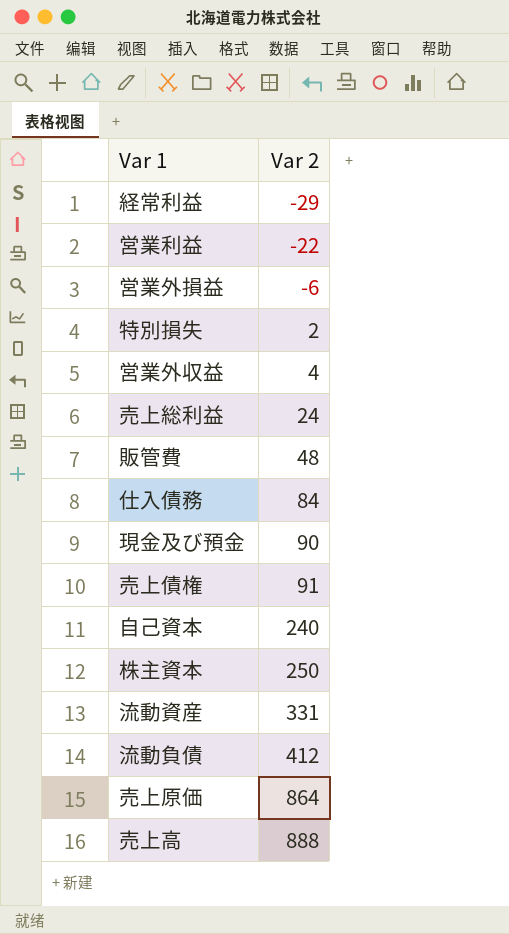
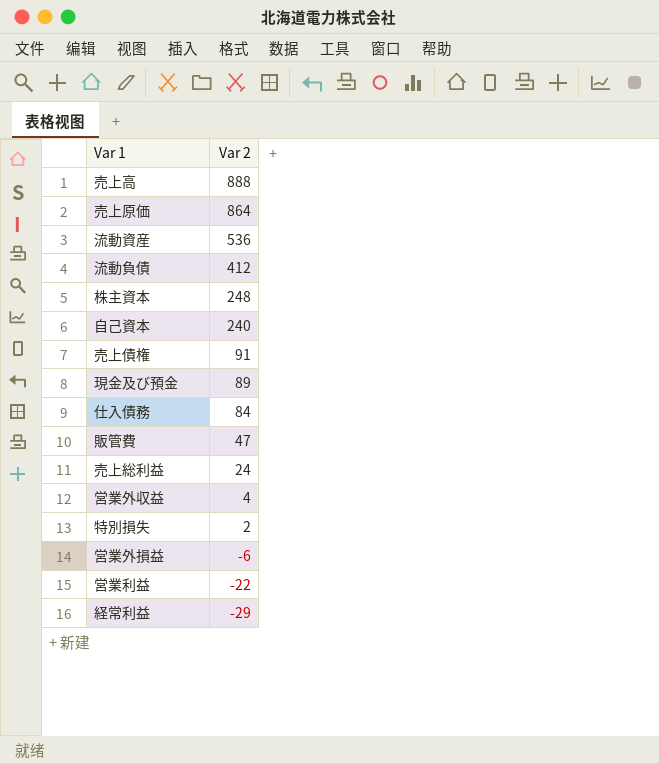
row order: Var 2 ascending -> Var 2 descending
流動資産 | Var 2: 331 -> 536
株主資本 | Var 2: 250 -> 248
現金及び預金 | Var 2: 90 -> 89
販管費 | Var 2: 48 -> 47

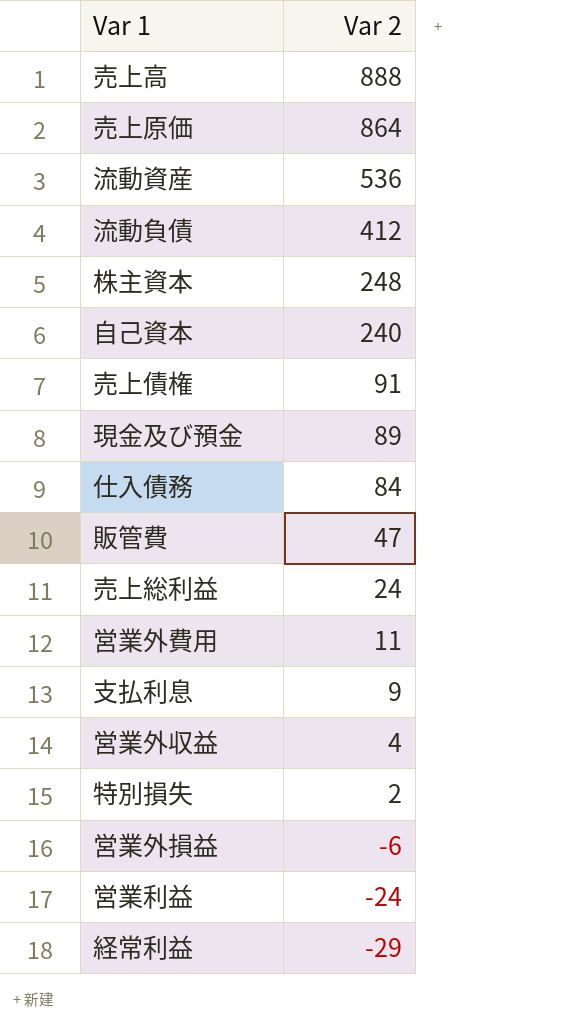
row 営業外費用: none -> 11
row 支払利息: none -> 9
営業利益 | Var 2: -22 -> -24

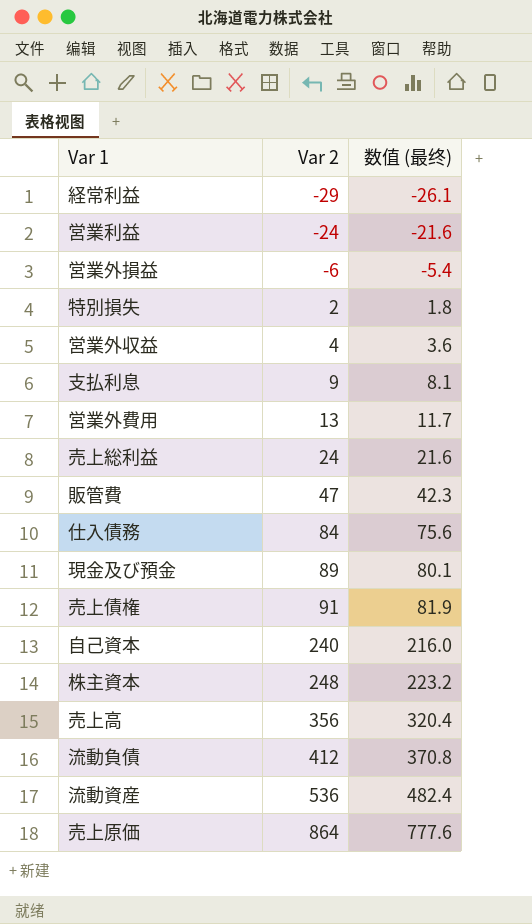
row order: Var 2 descending -> Var 2 ascending
column 数值 (最终) | formula: none -> [Var 2] * 0.9
営業外費用 | Var 2: 11 -> 13
売上高 | Var 2: 888 -> 356

